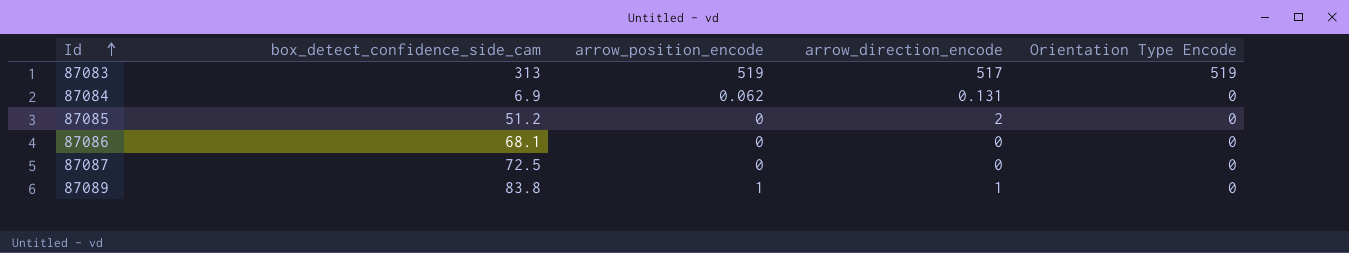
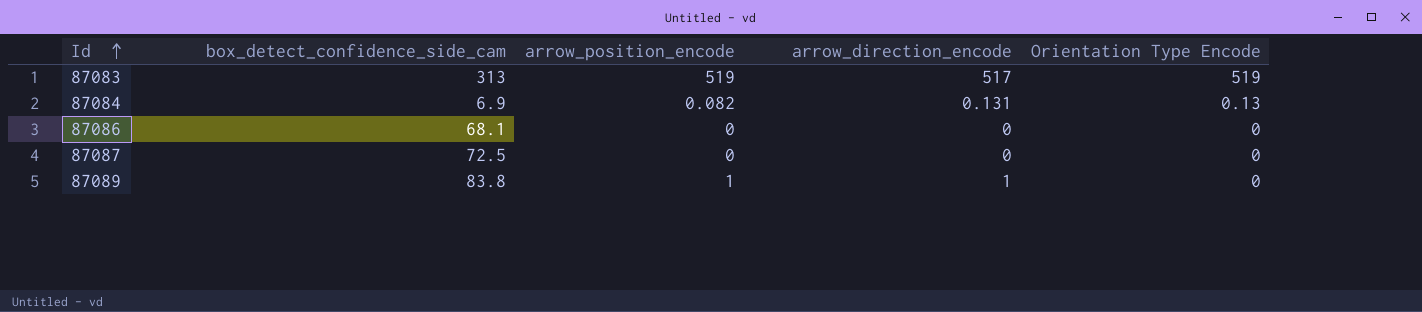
row 87085: 51.2 | 0 | 2 | 0 -> none
87084 | arrow_position_encode: 0.062 -> 0.082
87084 | Orientation Type Encode: 0 -> 0.13

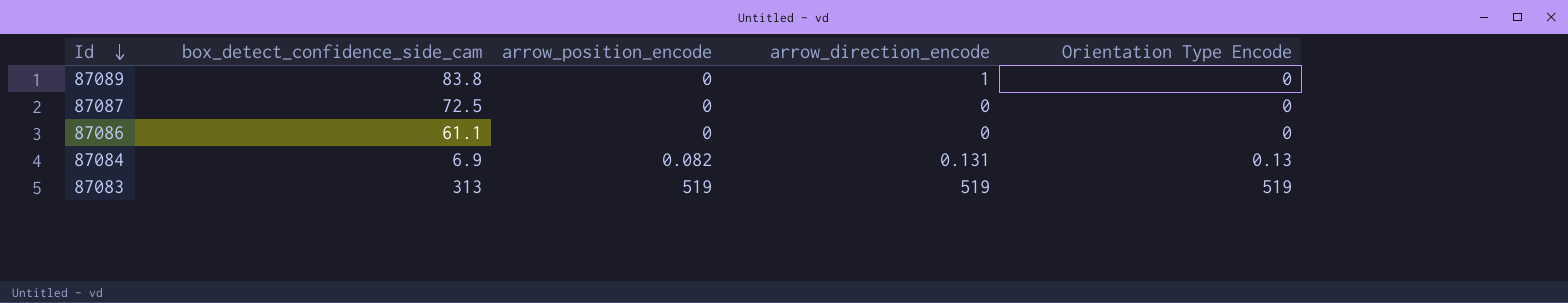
row order: Id ascending -> Id descending
87089 | arrow_position_encode: 1 -> 0
87086 | box_detect_confidence_side_cam: 68.1 -> 61.1
87083 | arrow_direction_encode: 517 -> 519

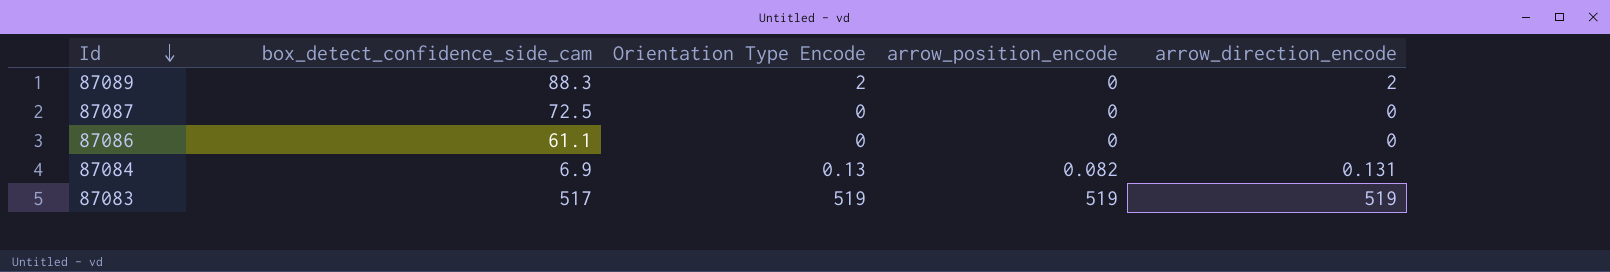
column Orientation Type Encode | position: 5 -> 3
87089 | box_detect_confidence_side_cam: 83.8 -> 88.3
87089 | Orientation Type Encode: 0 -> 2
87089 | arrow_direction_encode: 1 -> 2
87083 | box_detect_confidence_side_cam: 313 -> 517

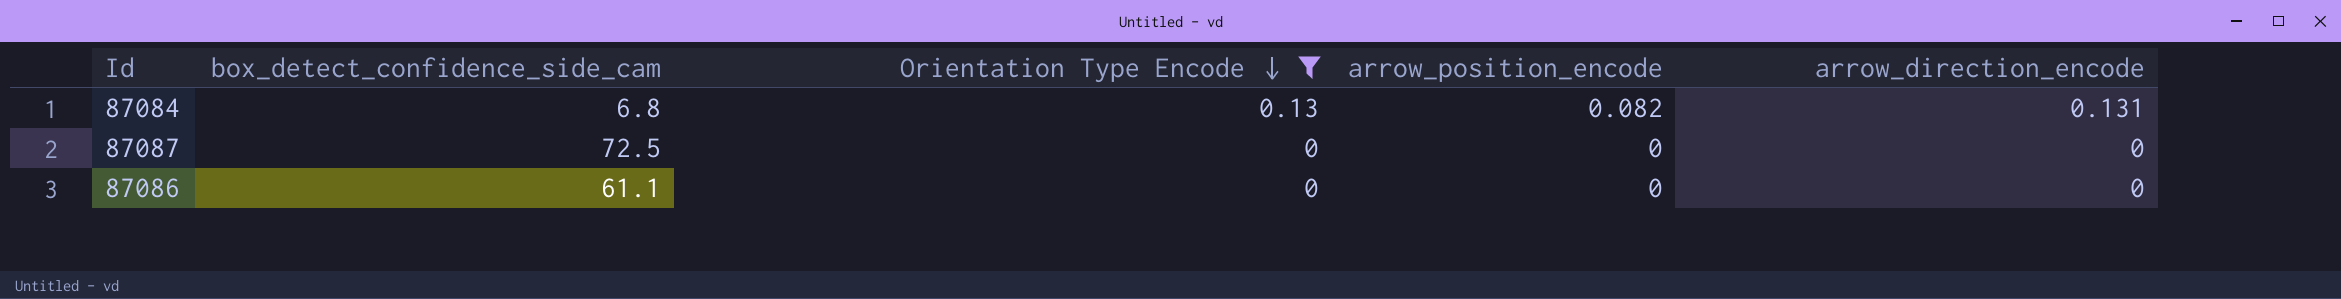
filter: none -> Orientation Type Encode <= 0.13
row order: Id descending -> Orientation Type Encode descending
87084 | box_detect_confidence_side_cam: 6.9 -> 6.8

